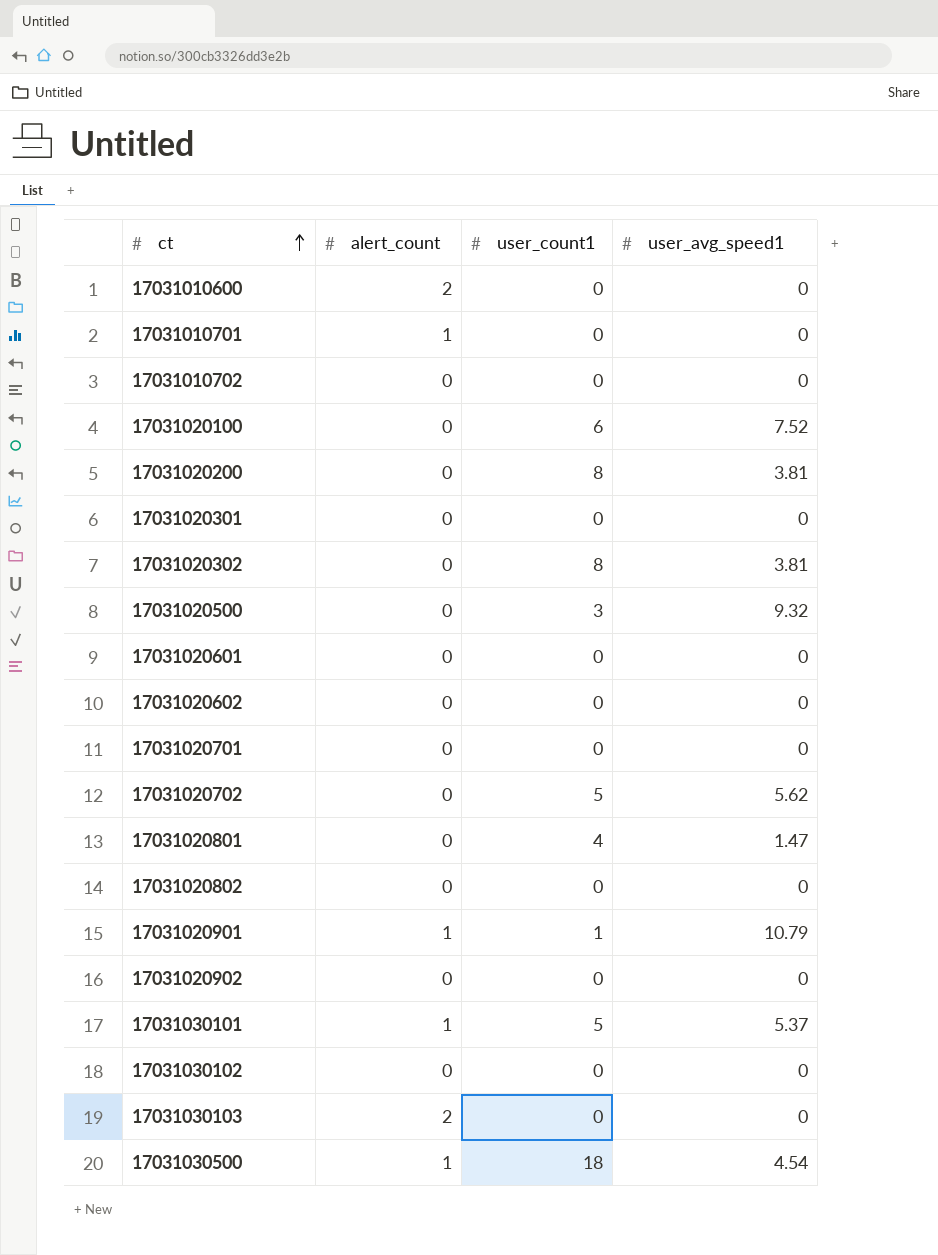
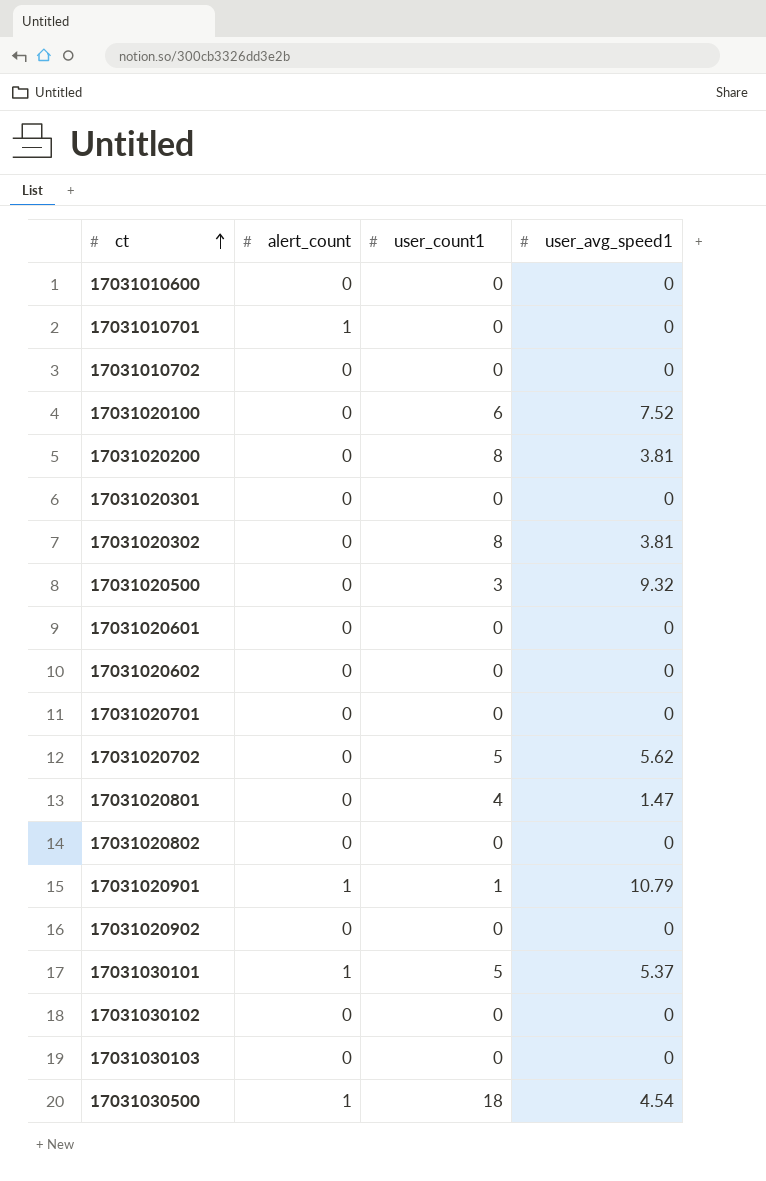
17031010600 | alert_count: 2 -> 0
17031030103 | alert_count: 2 -> 0

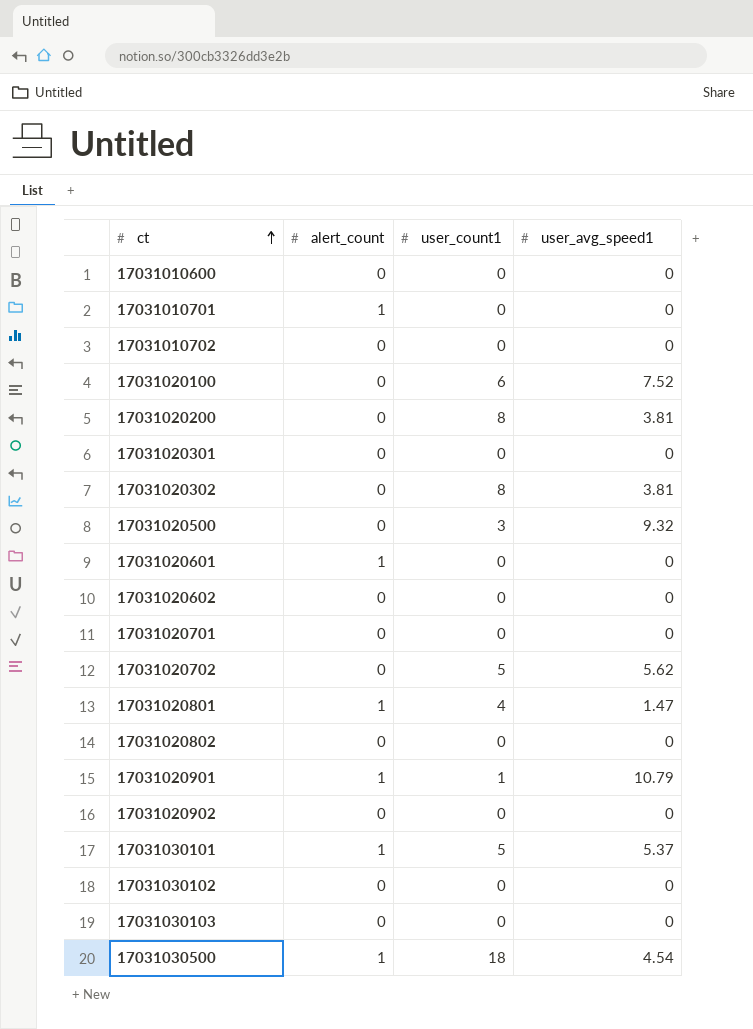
17031020601 | alert_count: 0 -> 1
17031020801 | alert_count: 0 -> 1

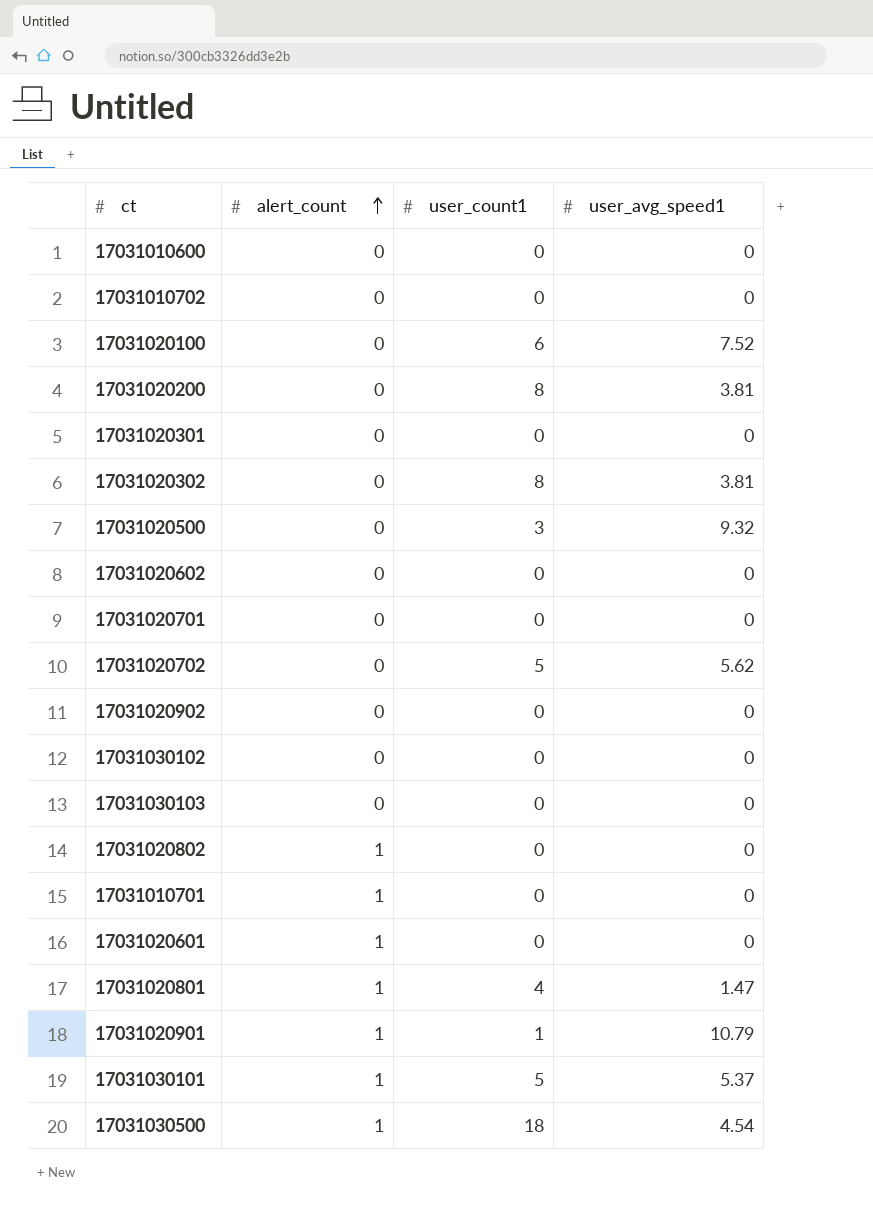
row order: ct ascending -> alert_count ascending
17031020802 | alert_count: 0 -> 1

